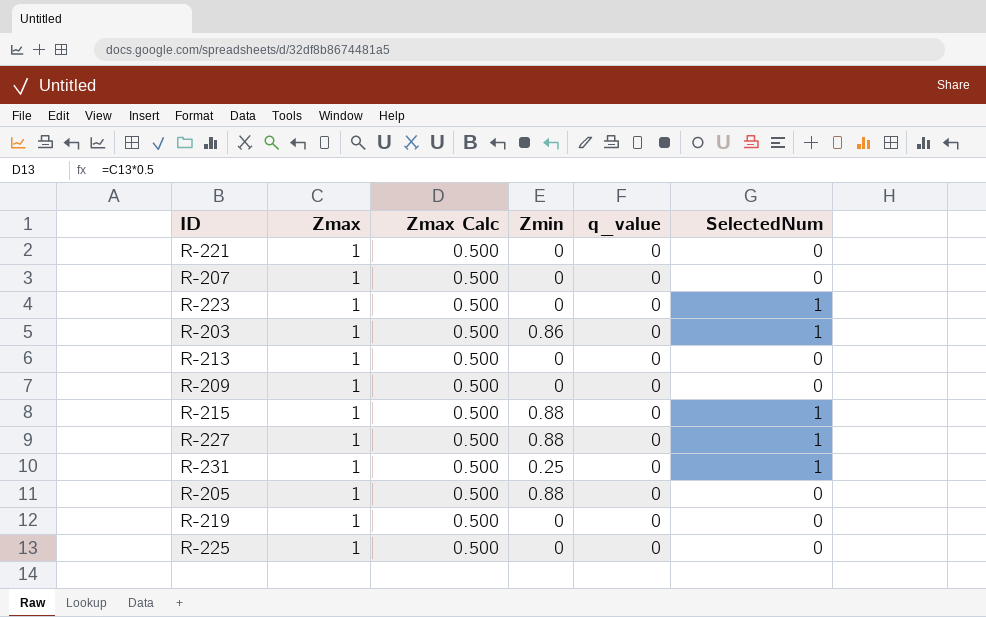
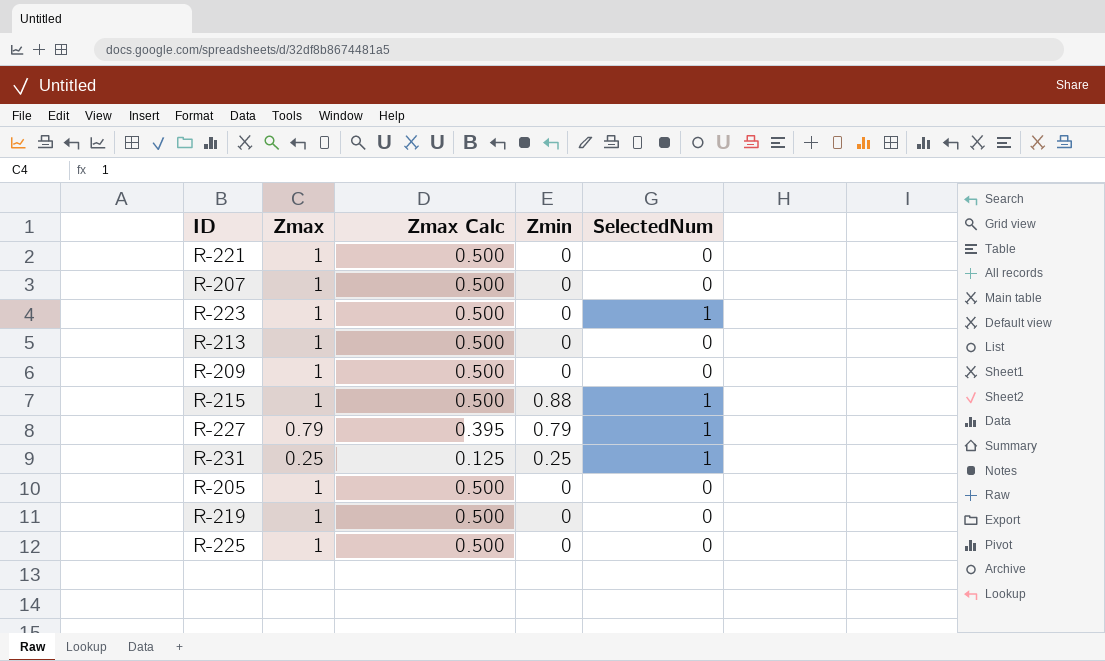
column q_value | position: 5 -> none
row R-203: 1 | 0.500 | 0.86 | 0 | 1 -> none
R-227 | Zmax: 1 -> 0.79
R-227 | Zmax Calc: 0.500 -> 0.395
R-227 | Zmin: 0.88 -> 0.79
R-231 | Zmax: 1 -> 0.25
R-231 | Zmax Calc: 0.500 -> 0.125
R-205 | Zmin: 0.88 -> 0

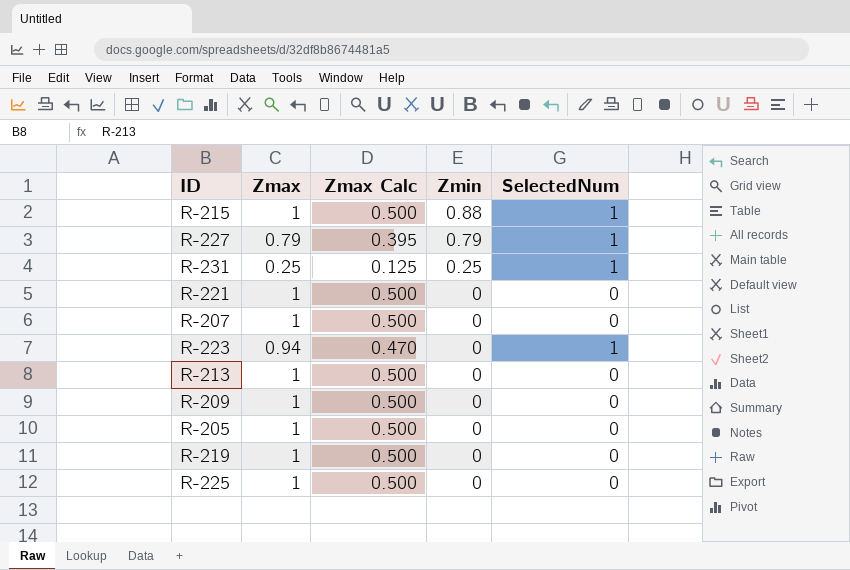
row order: none -> Zmin descending
R-223 | Zmax: 1 -> 0.94
R-223 | Zmax Calc: 0.500 -> 0.470

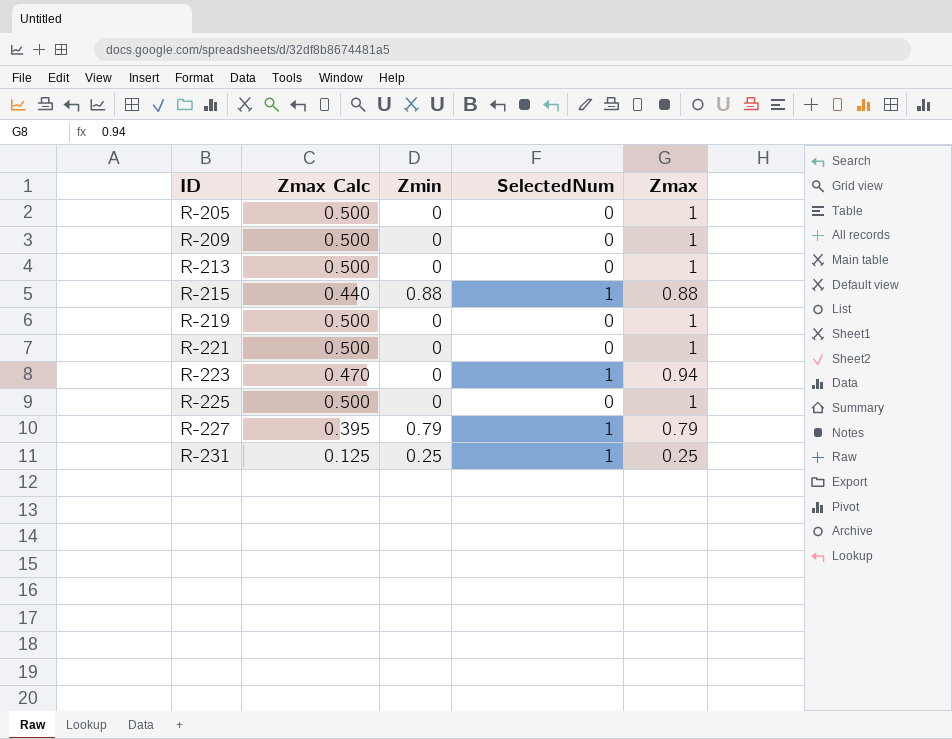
row order: Zmin descending -> ID ascending
column Zmax | position: 2 -> 5
row R-207: 1 | 0.500 | 0 | 0 -> none
R-215 | Zmax Calc: 0.500 -> 0.440
R-215 | Zmax: 1 -> 0.88

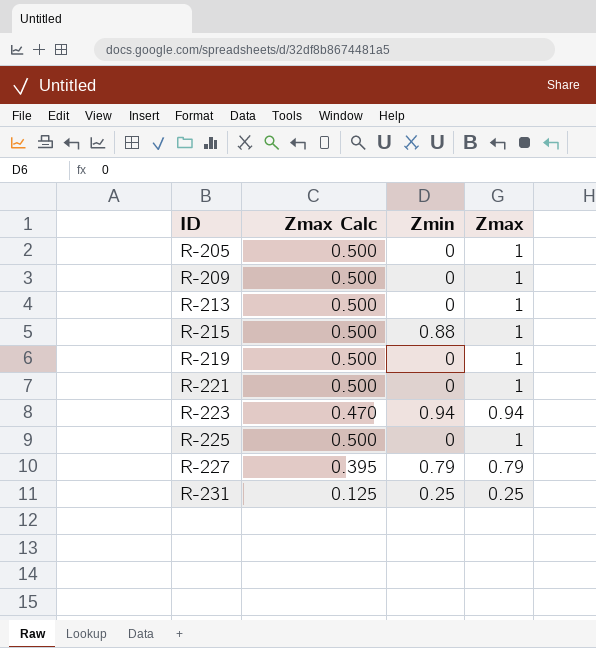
column SelectedNum | position: 4 -> none
R-215 | Zmax Calc: 0.440 -> 0.500
R-215 | Zmax: 0.88 -> 1
R-223 | Zmin: 0 -> 0.94

